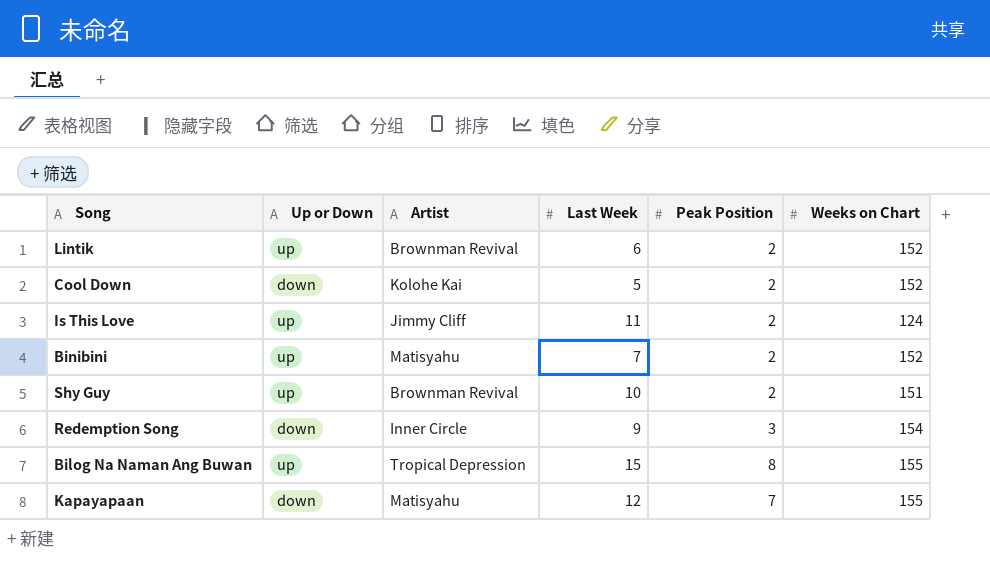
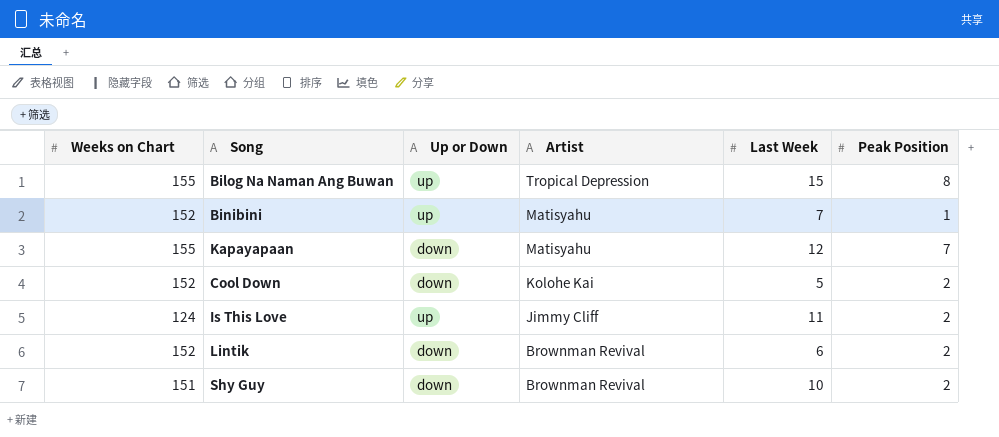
row order: none -> Artist descending
column Weeks on Chart | position: 6 -> 1
row Redemption Song: down | Inner Circle | 9 | 3 | 154 -> none
Binibini | Peak Position: 2 -> 1
Lintik | Up or Down: up -> down
Shy Guy | Up or Down: up -> down

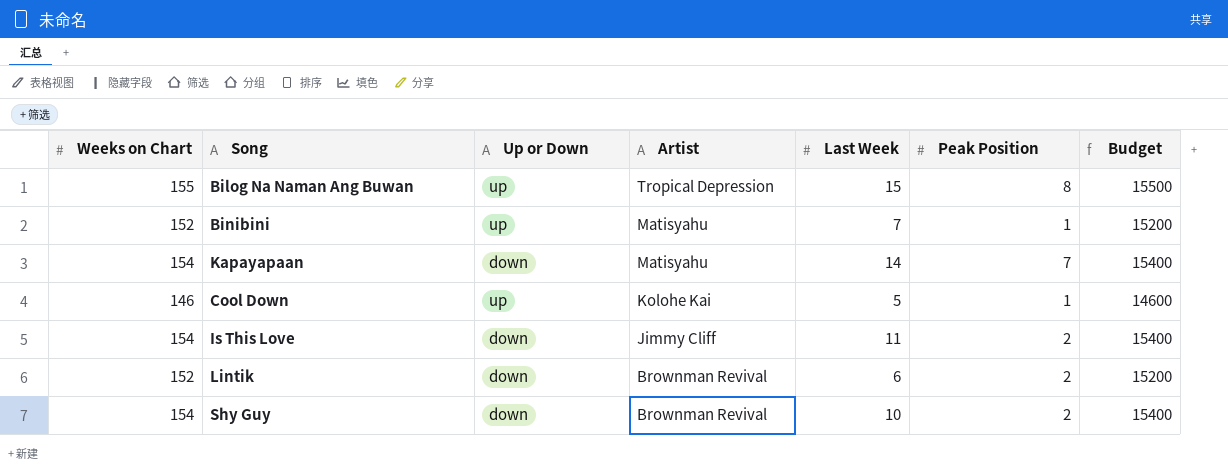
column Budget | formula: none -> [Weeks on Chart] * 100
Kapayapaan | Weeks on Chart: 155 -> 154
Kapayapaan | Last Week: 12 -> 14
Cool Down | Weeks on Chart: 152 -> 146
Cool Down | Up or Down: down -> up
Cool Down | Peak Position: 2 -> 1
Is This Love | Weeks on Chart: 124 -> 154
Is This Love | Up or Down: up -> down
Shy Guy | Weeks on Chart: 151 -> 154

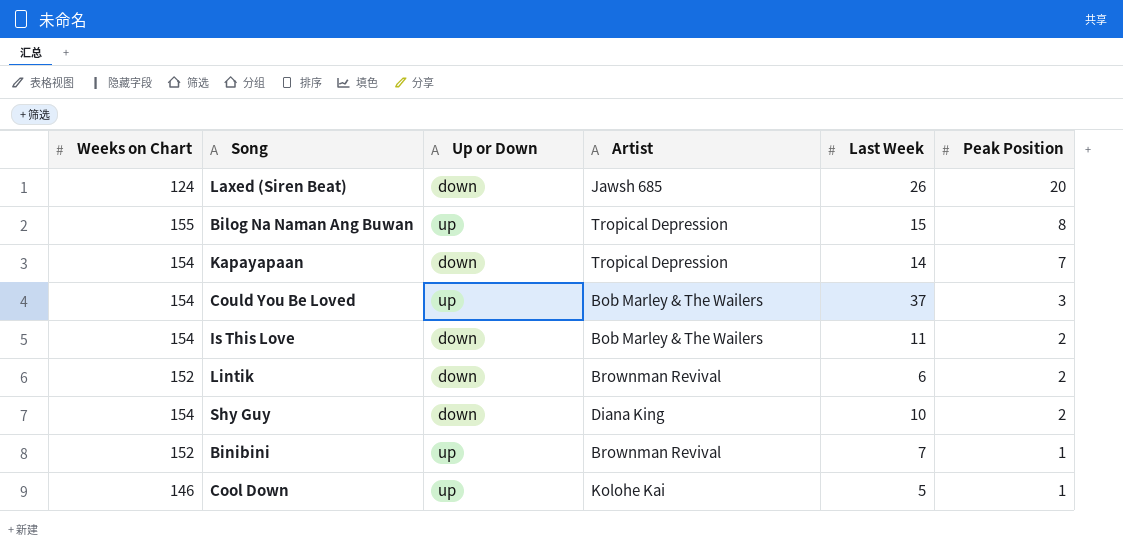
row order: Artist descending -> Peak Position descending
column Budget | formula: [Weeks on Chart] * 100 -> none
row Laxed (Siren Beat): none -> 124 | down | Jawsh 685 | 26 | 20
Kapayapaan | Artist: Matisyahu -> Tropical Depression
row Could You Be Loved: none -> 154 | up | Bob Marley & The Wailers | 37 | 3
Is This Love | Artist: Jimmy Cliff -> Bob Marley & The Wailers
Shy Guy | Artist: Brownman Revival -> Diana King
Binibini | Artist: Matisyahu -> Brownman Revival

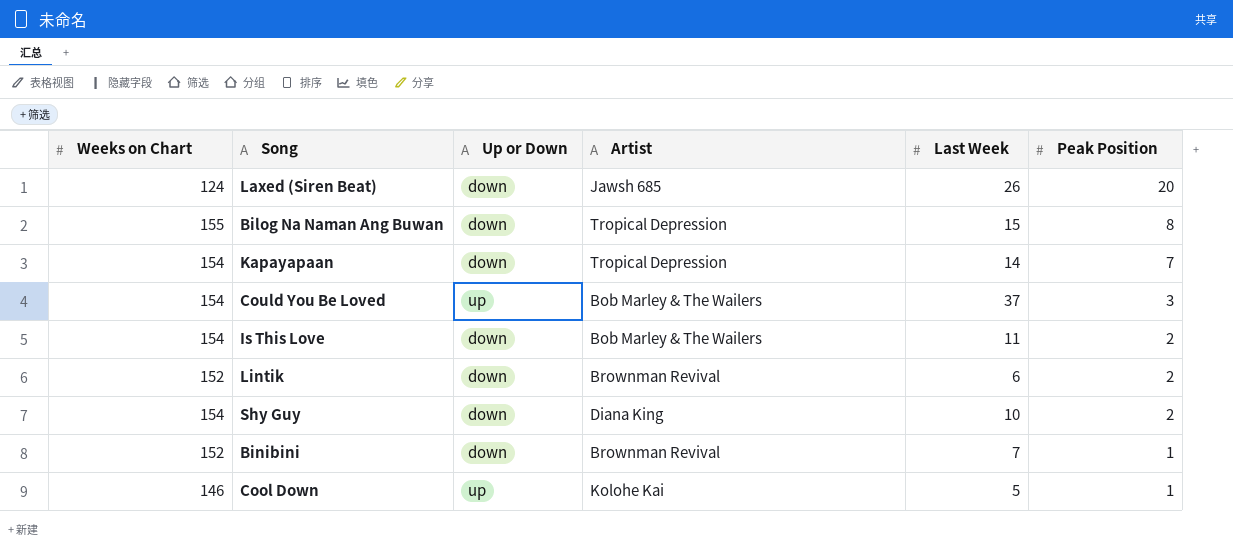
Bilog Na Naman Ang Buwan | Up or Down: up -> down
Binibini | Up or Down: up -> down

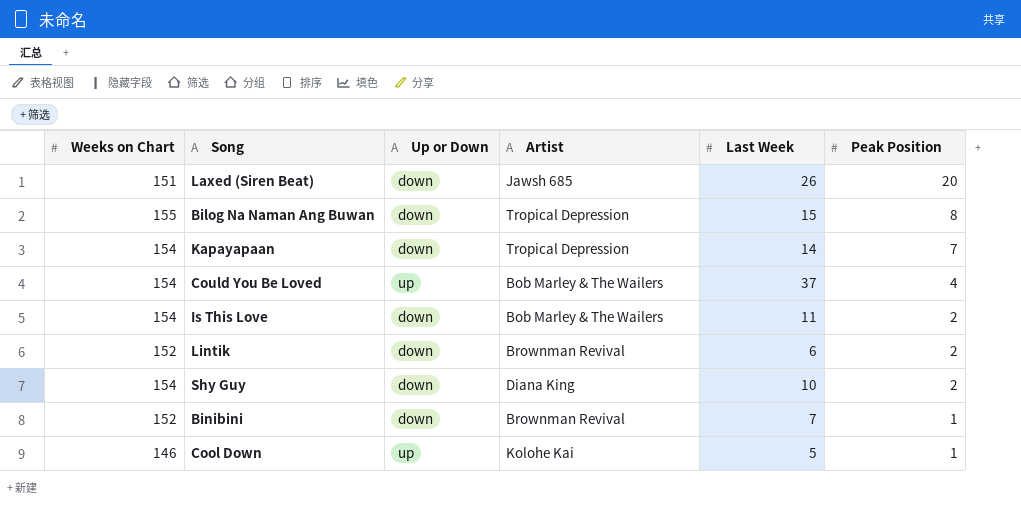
Laxed (Siren Beat) | Weeks on Chart: 124 -> 151
Could You Be Loved | Peak Position: 3 -> 4

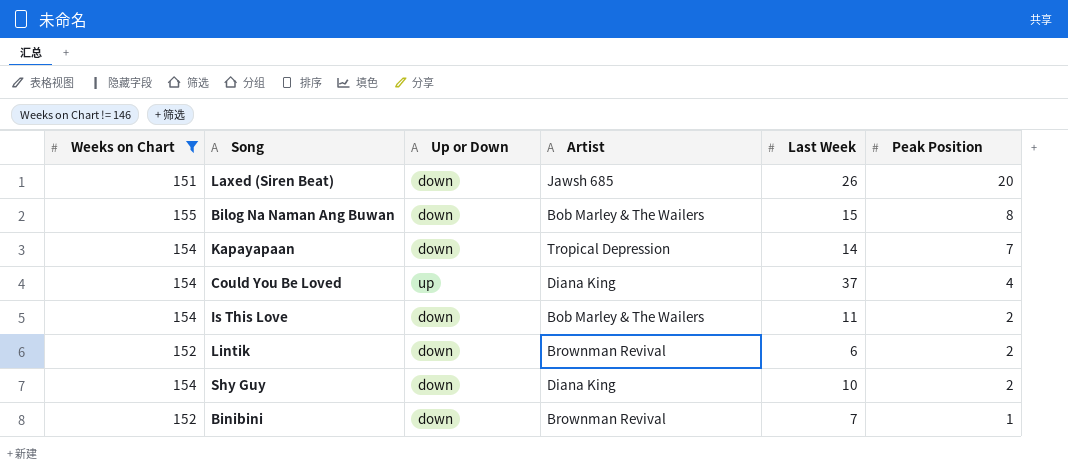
filter: none -> Weeks on Chart != 146
Bilog Na Naman Ang Buwan | Artist: Tropical Depression -> Bob Marley & The Wailers
Could You Be Loved | Artist: Bob Marley & The Wailers -> Diana King

